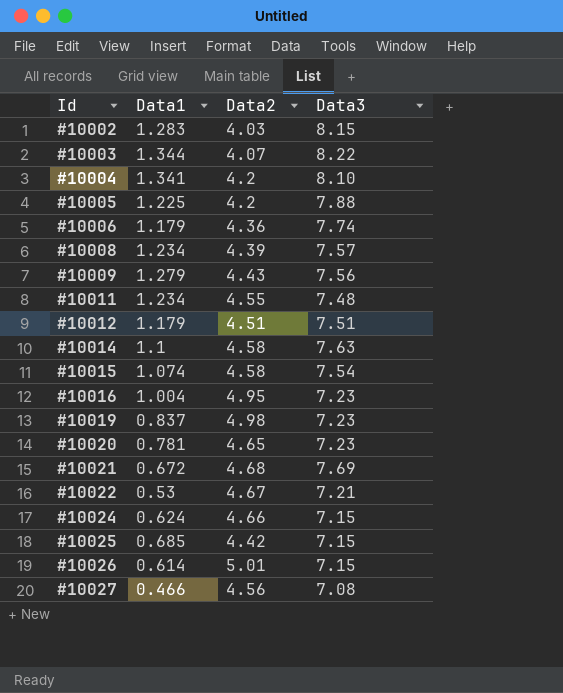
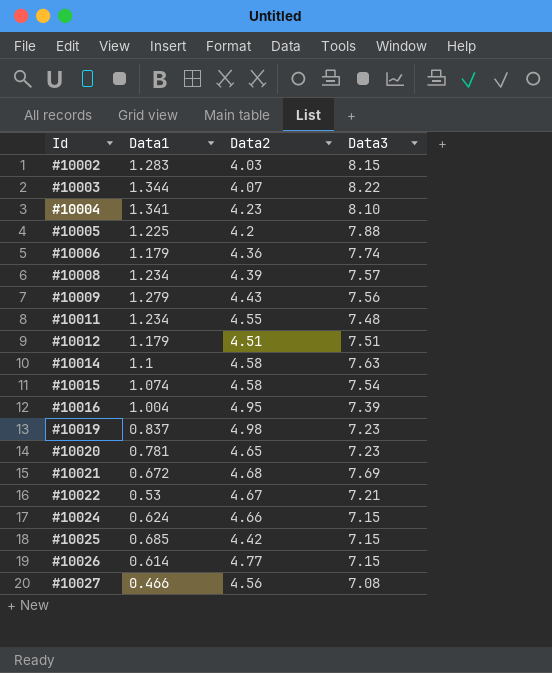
#10004 | Data2: 4.2 -> 4.23
#10016 | Data3: 7.23 -> 7.39
#10026 | Data2: 5.01 -> 4.77

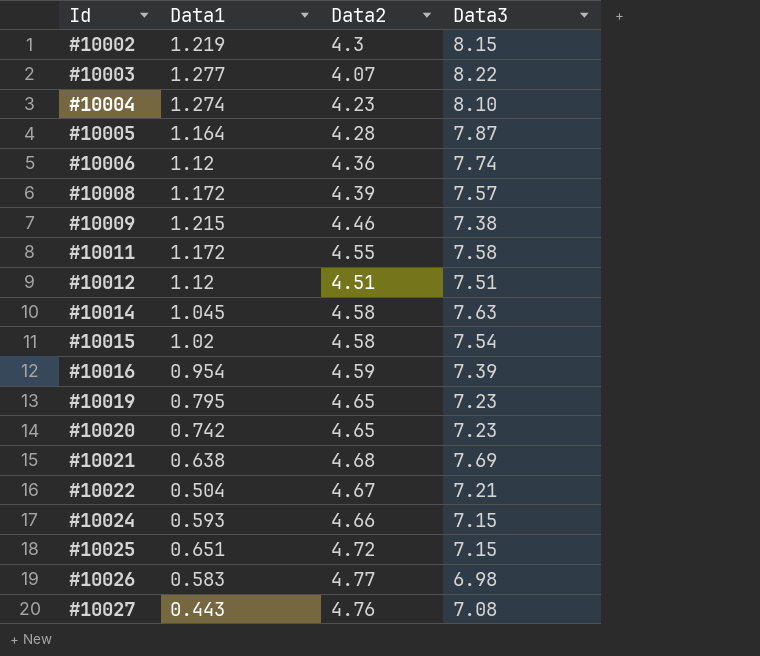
#10002 | Data1: 1.283 -> 1.219
#10002 | Data2: 4.03 -> 4.3
#10003 | Data1: 1.344 -> 1.277
#10004 | Data1: 1.341 -> 1.274
#10005 | Data1: 1.225 -> 1.164
#10005 | Data2: 4.2 -> 4.28
#10005 | Data3: 7.88 -> 7.87
#10006 | Data1: 1.179 -> 1.12
#10008 | Data1: 1.234 -> 1.172
#10009 | Data1: 1.279 -> 1.215
#10009 | Data2: 4.43 -> 4.46
#10009 | Data3: 7.56 -> 7.38
#10011 | Data1: 1.234 -> 1.172
#10011 | Data3: 7.48 -> 7.58
#10012 | Data1: 1.179 -> 1.12
#10014 | Data1: 1.1 -> 1.045
#10015 | Data1: 1.074 -> 1.02
#10016 | Data1: 1.004 -> 0.954
#10016 | Data2: 4.95 -> 4.59
#10019 | Data1: 0.837 -> 0.795
#10019 | Data2: 4.98 -> 4.65
#10020 | Data1: 0.781 -> 0.742
#10021 | Data1: 0.672 -> 0.638
#10022 | Data1: 0.53 -> 0.504
#10024 | Data1: 0.624 -> 0.593
#10025 | Data1: 0.685 -> 0.651
#10025 | Data2: 4.42 -> 4.72
#10026 | Data1: 0.614 -> 0.583
#10026 | Data3: 7.15 -> 6.98
#10027 | Data1: 0.466 -> 0.443
#10027 | Data2: 4.56 -> 4.76

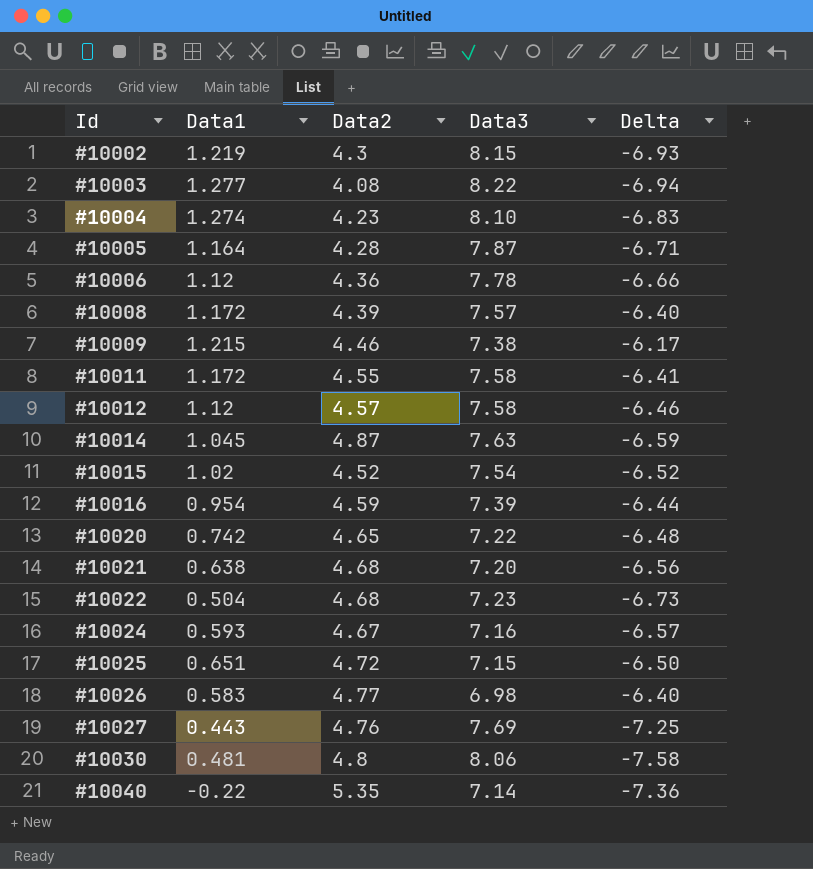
column Delta | formula: none -> [Data1] - [Data3]
row #10019: 0.795 | 4.65 | 7.23 -> none
#10003 | Data2: 4.07 -> 4.08
#10006 | Data3: 7.74 -> 7.78
#10012 | Data2: 4.51 -> 4.57
#10012 | Data3: 7.51 -> 7.58
#10014 | Data2: 4.58 -> 4.87
#10015 | Data2: 4.58 -> 4.52
#10020 | Data3: 7.23 -> 7.22
#10021 | Data3: 7.69 -> 7.20
#10022 | Data2: 4.67 -> 4.68
#10022 | Data3: 7.21 -> 7.23
#10024 | Data2: 4.66 -> 4.67
#10024 | Data3: 7.15 -> 7.16
#10027 | Data3: 7.08 -> 7.69
row #10030: none -> 0.481 | 4.8 | 8.06 | -7.58
row #10040: none -> -0.22 | 5.35 | 7.14 | -7.36

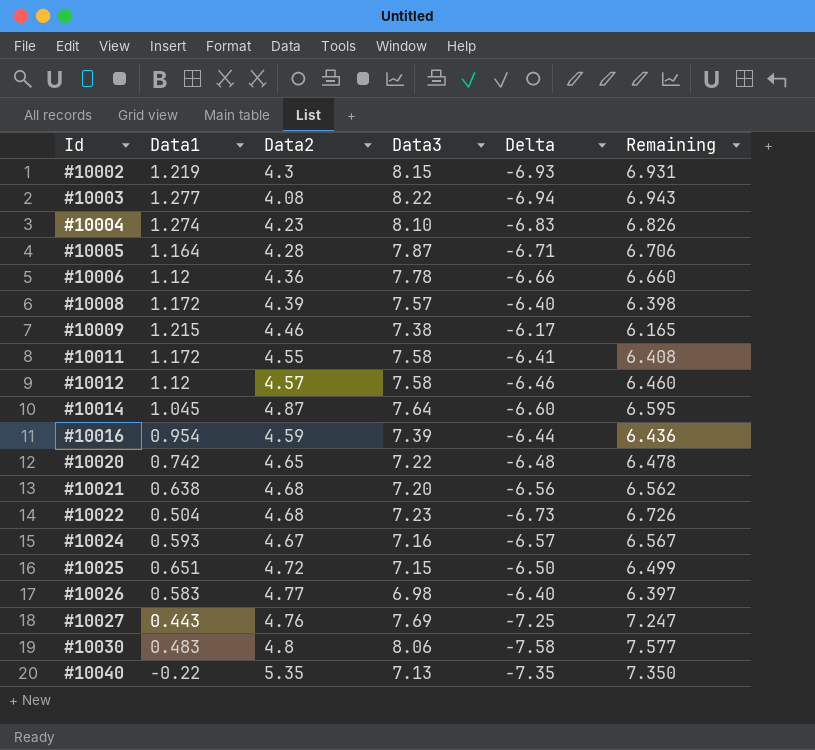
column Remaining | formula: none -> [Data3] - [Data1]
row #10015: 1.02 | 4.52 | 7.54 | -6.52 -> none
#10014 | Data3: 7.63 -> 7.64
#10014 | Delta: -6.59 -> -6.60
#10030 | Data1: 0.481 -> 0.483
#10040 | Data3: 7.14 -> 7.13
#10040 | Delta: -7.36 -> -7.35

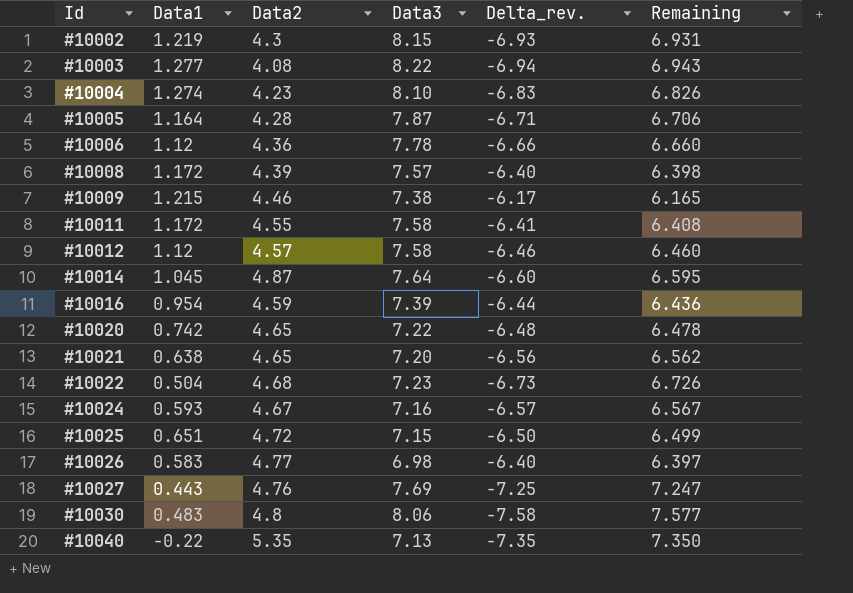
column name: Delta -> Delta_rev.
#10021 | Data2: 4.68 -> 4.65

